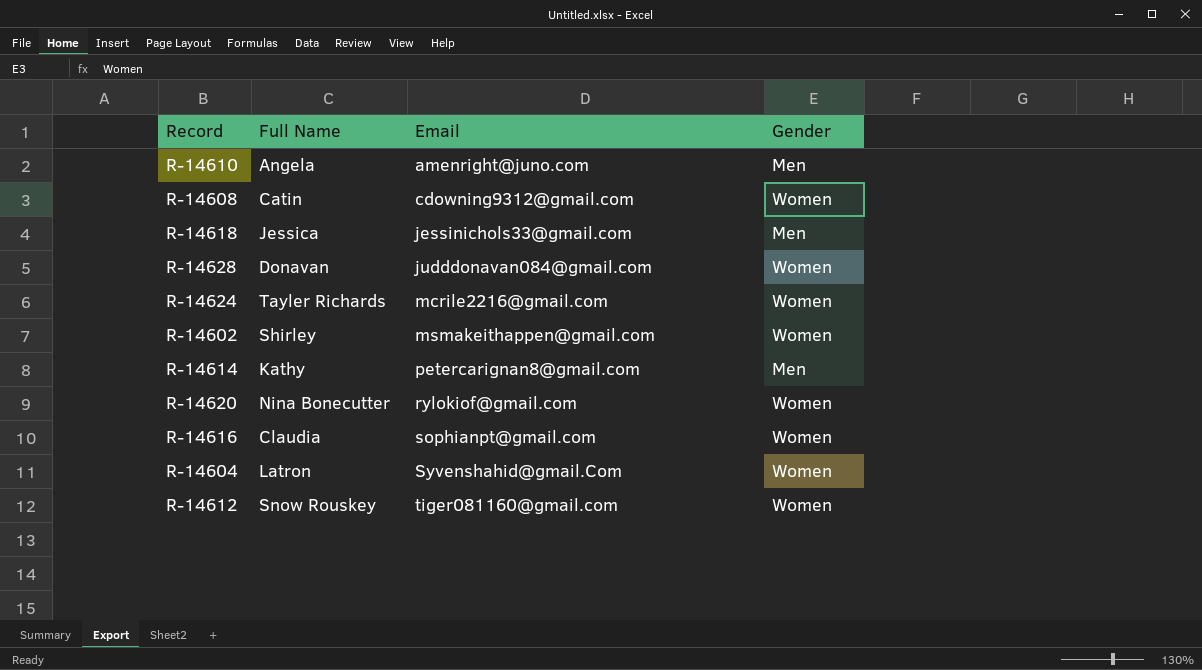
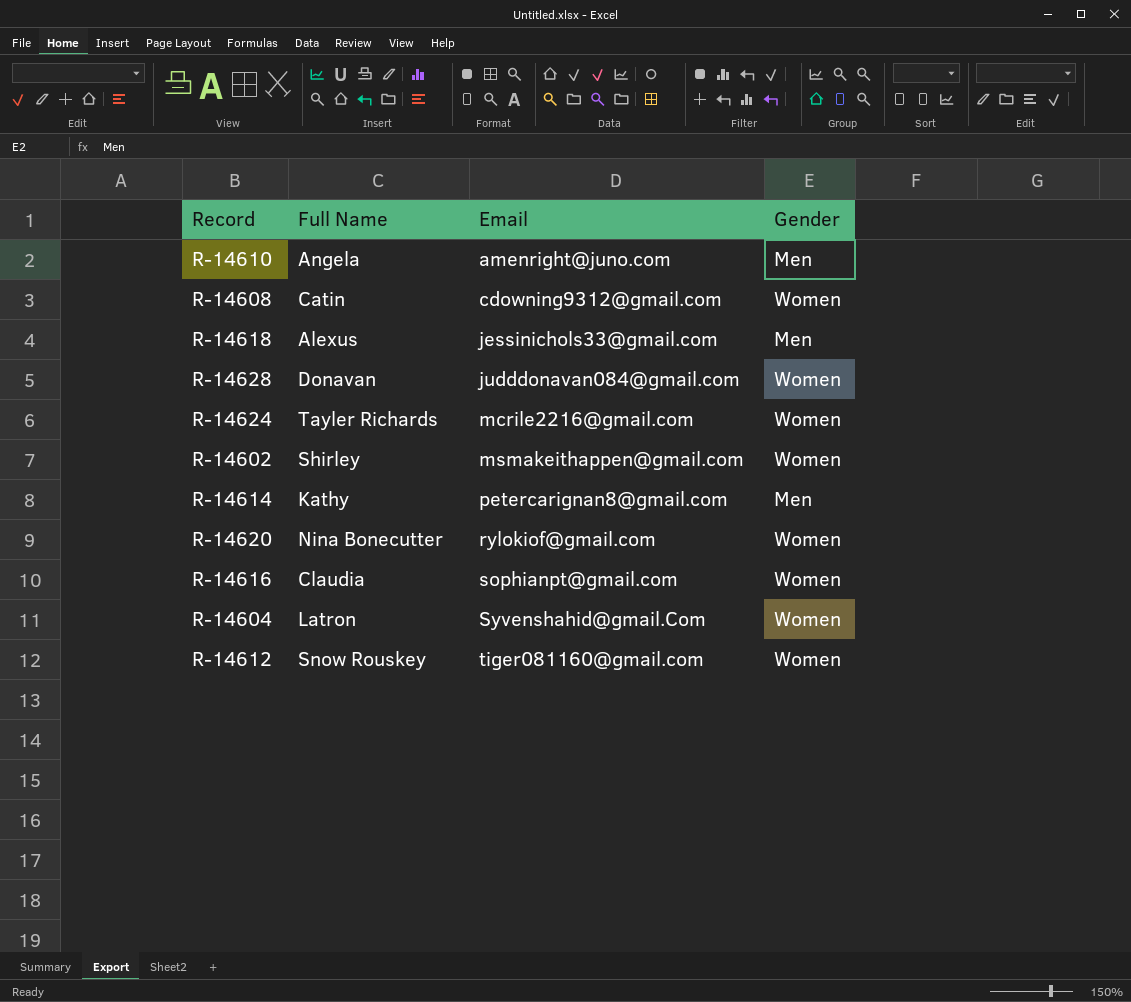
R-14618 | Full Name: Jessica -> Alexus

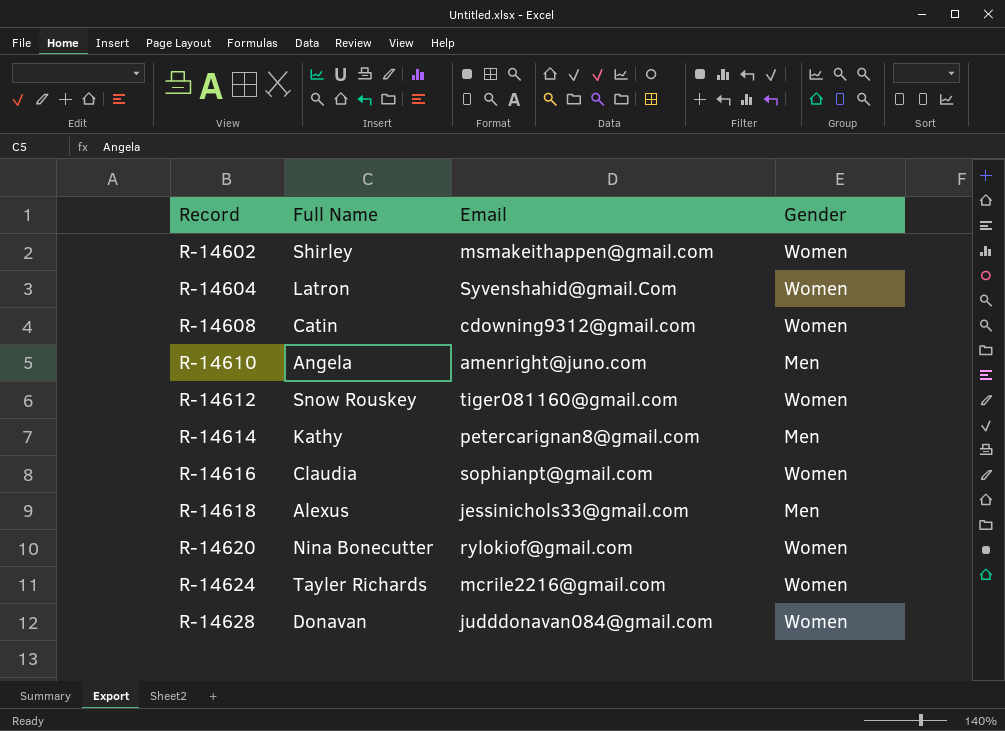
row order: Email ascending -> Record ascending

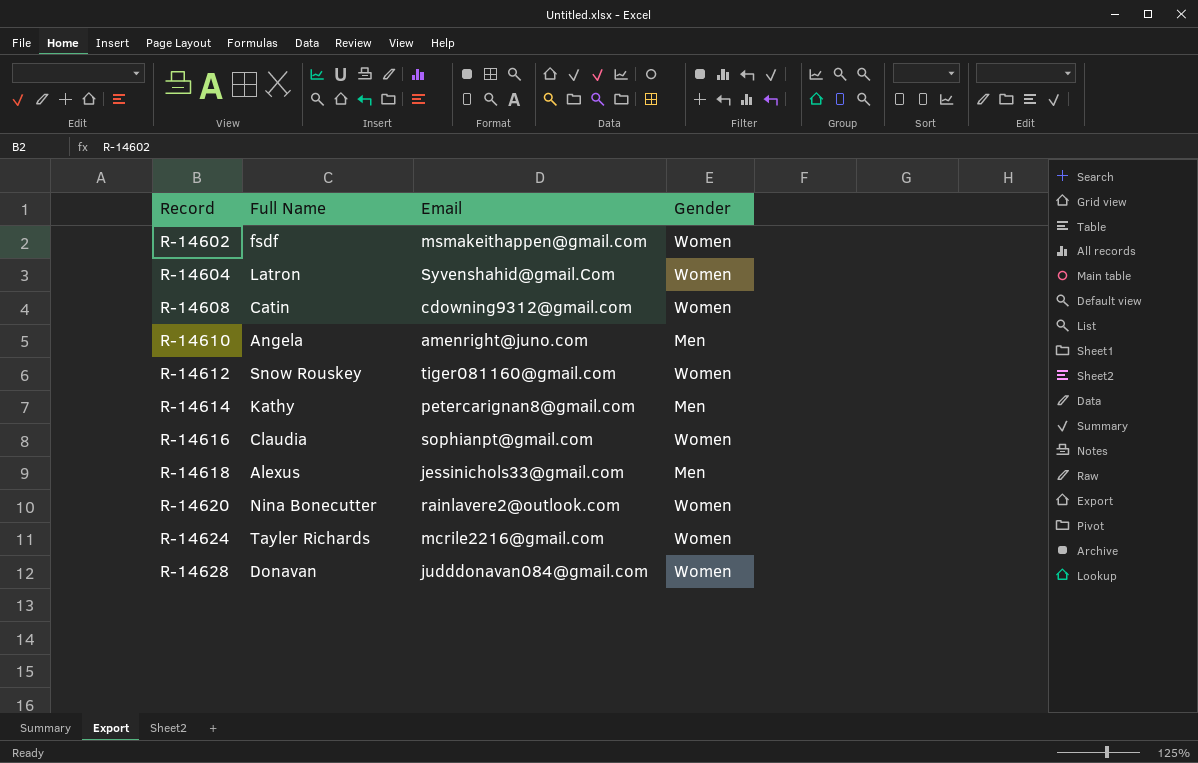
R-14602 | Full Name: Shirley -> fsdf
R-14620 | Email: rylokiof@gmail.com -> rainlavere2@outlook.com

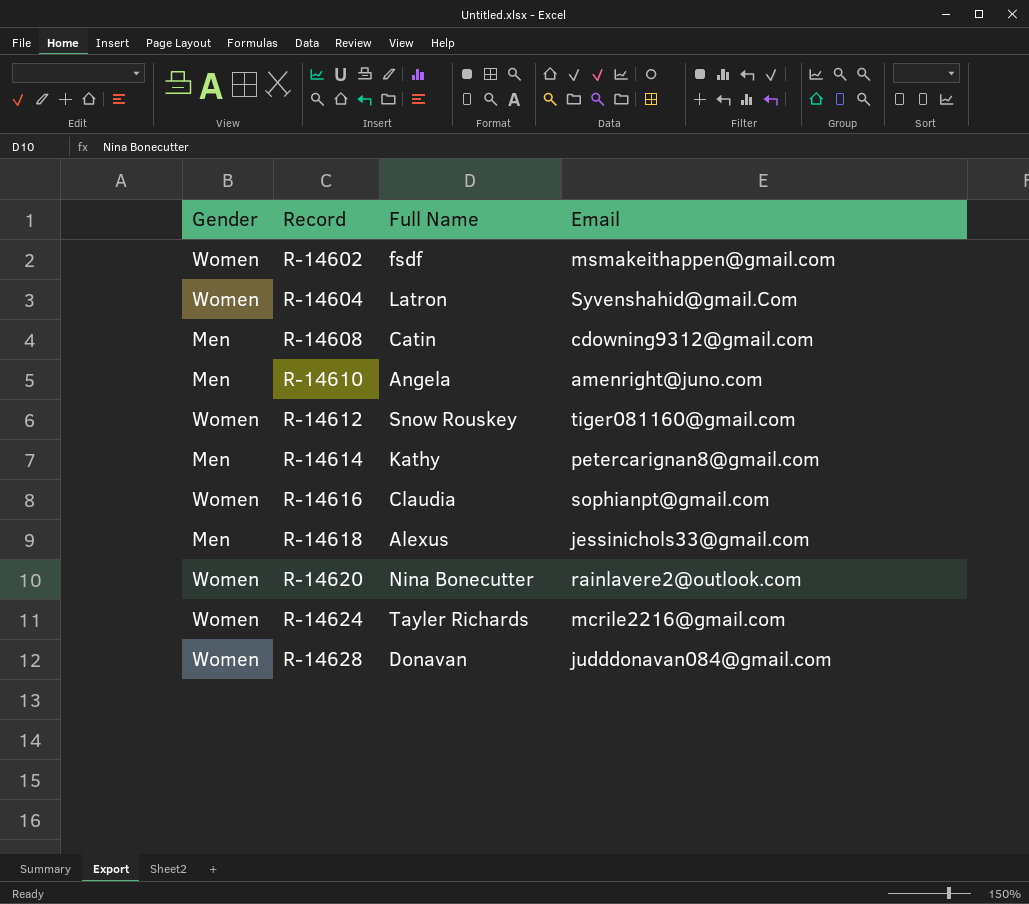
column Gender | position: 4 -> 1
R-14608 | Gender: Women -> Men

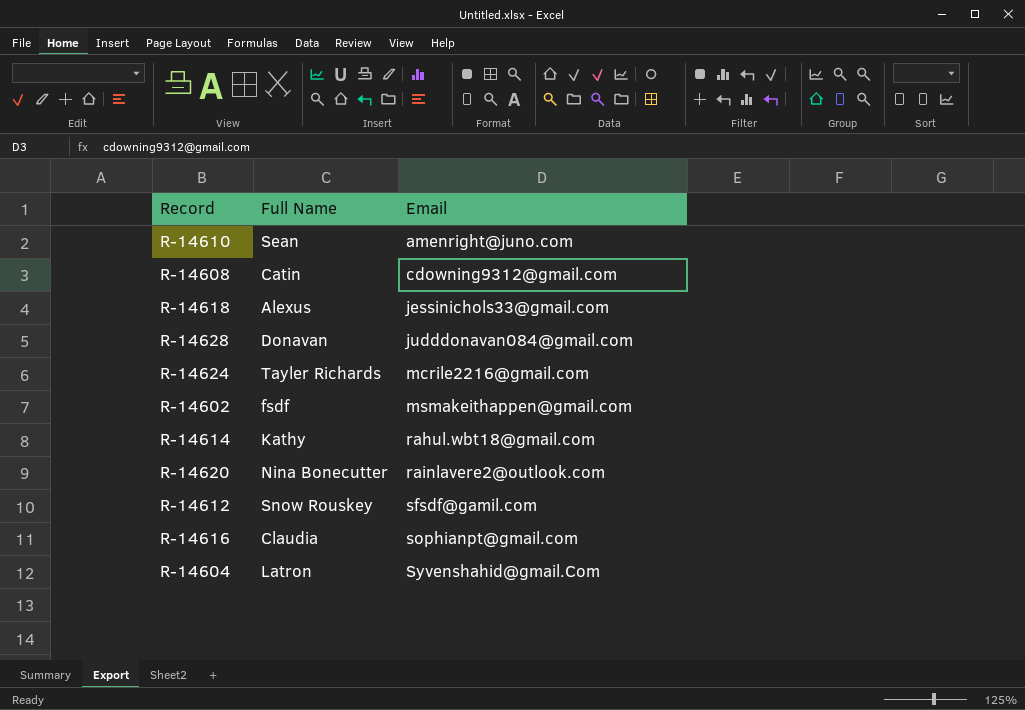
row order: Record ascending -> Email ascending
column Gender | position: 1 -> none
R-14610 | Full Name: Angela -> Sean
R-14614 | Email: petercarignan8@gmail.com -> rahul.wbt18@gmail.com
R-14612 | Email: tiger081160@gmail.com -> sfsdf@gamil.com

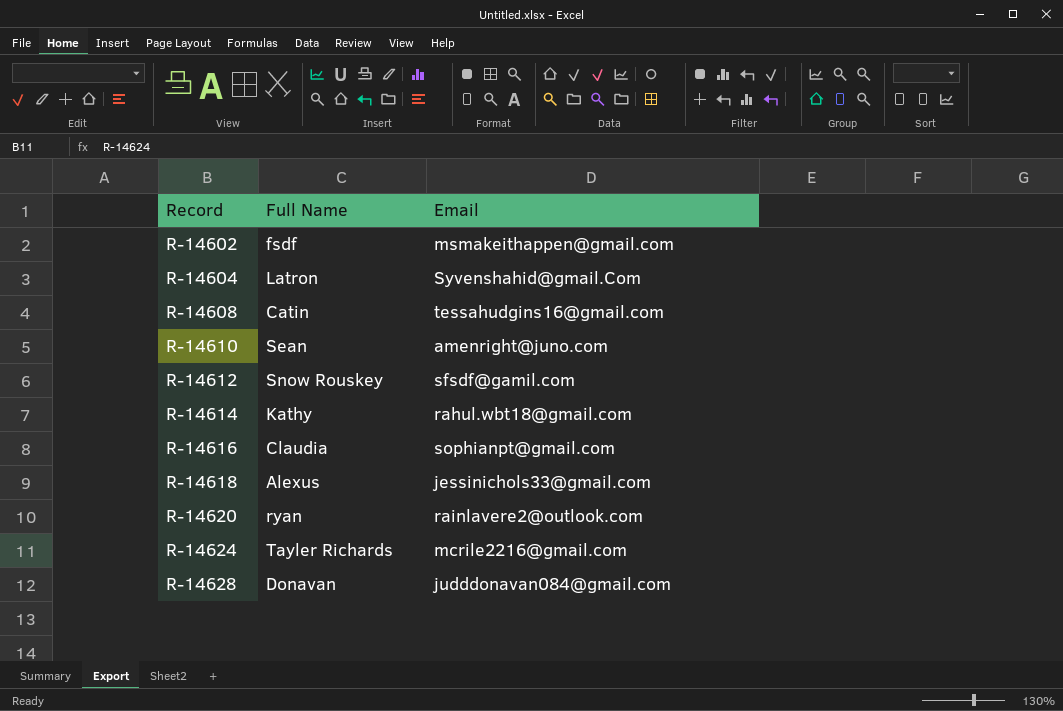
row order: Email ascending -> Record ascending
R-14608 | Email: cdowning9312@gmail.com -> tessahudgins16@gmail.com
R-14620 | Full Name: Nina Bonecutter -> ryan

